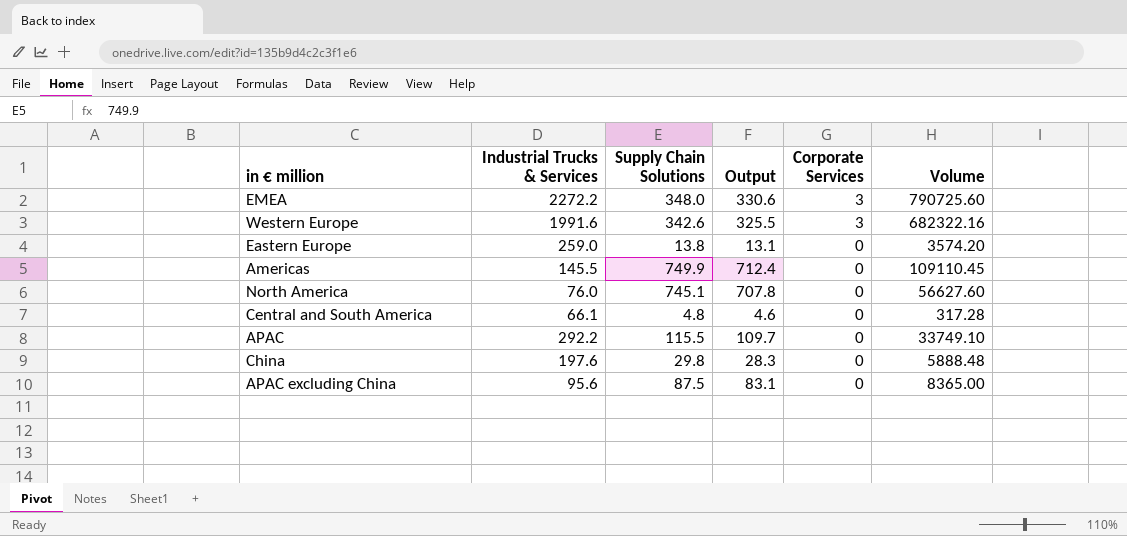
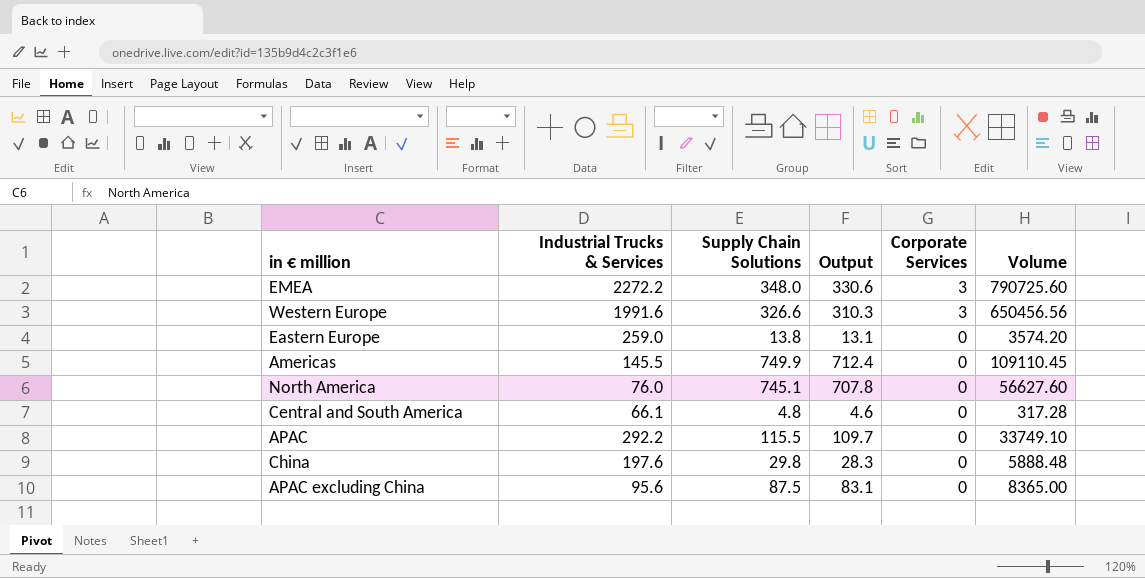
Western Europe | Supply Chain Solutions: 342.6 -> 326.6
Western Europe | Output: 325.5 -> 310.3
Western Europe | Volume: 682322.16 -> 650456.56

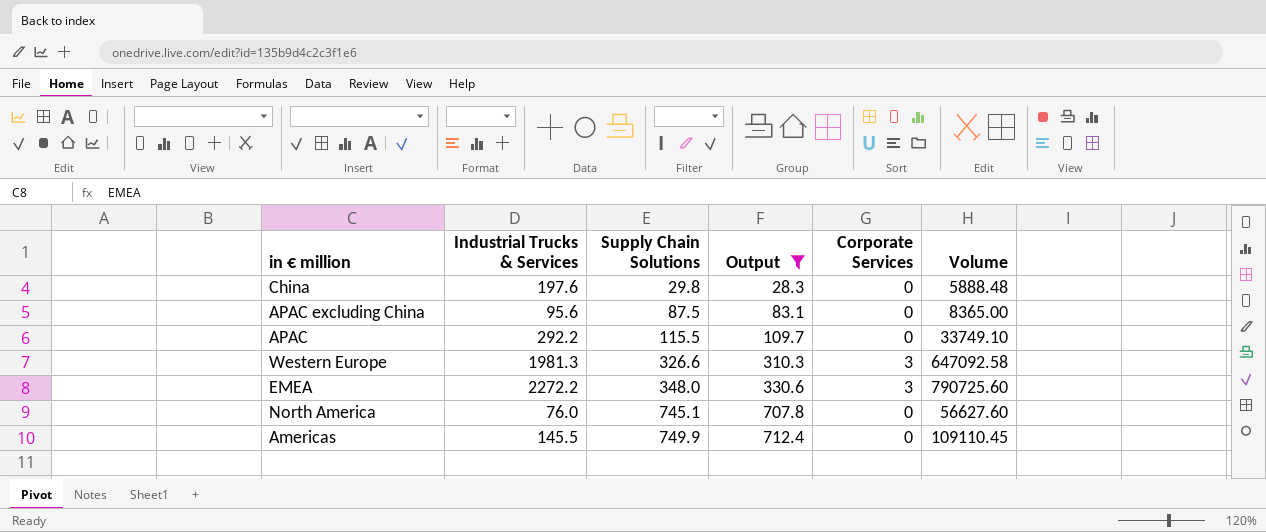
filter: none -> Output >= 28.3
row order: Corporate Services descending -> Supply Chain Solutions ascending
Western Europe | Industrial Trucks & Services: 1991.6 -> 1981.3
Western Europe | Volume: 650456.56 -> 647092.58

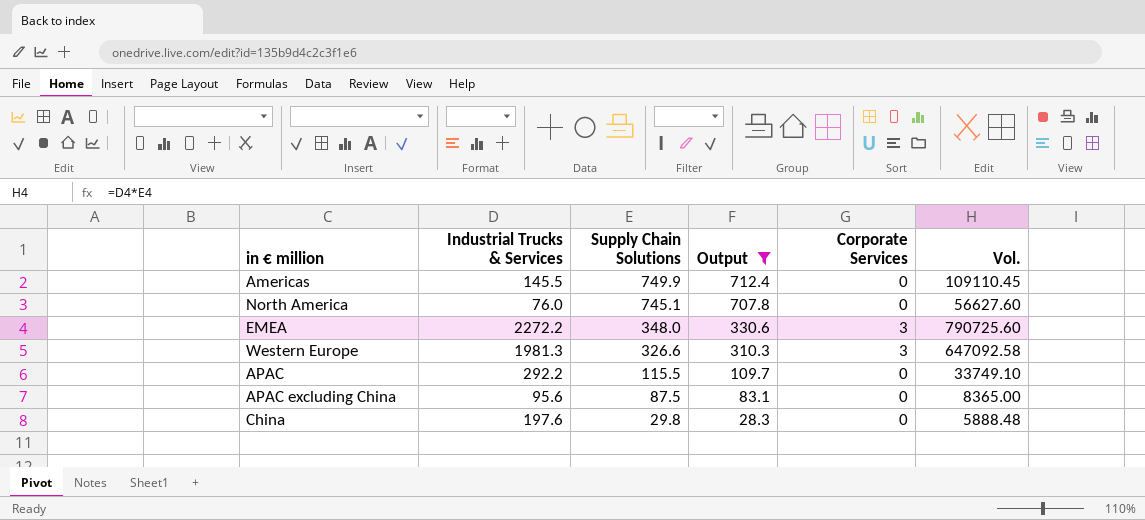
row order: Supply Chain Solutions ascending -> Supply Chain Solutions descending
column name: Volume -> Vol.

